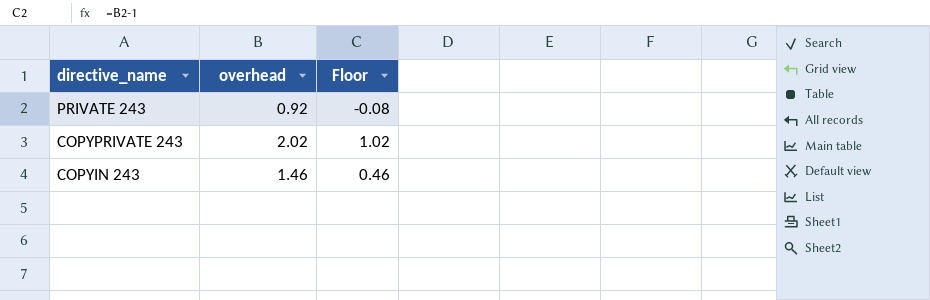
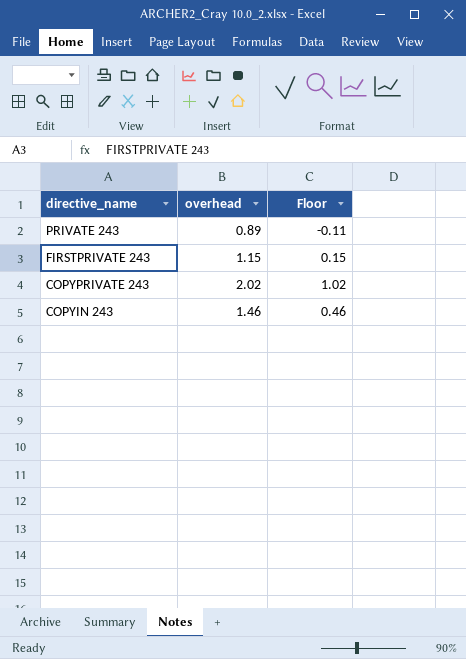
PRIVATE 243 | overhead: 0.92 -> 0.89
PRIVATE 243 | Floor: -0.08 -> -0.11
row FIRSTPRIVATE 243: none -> 1.15 | 0.15

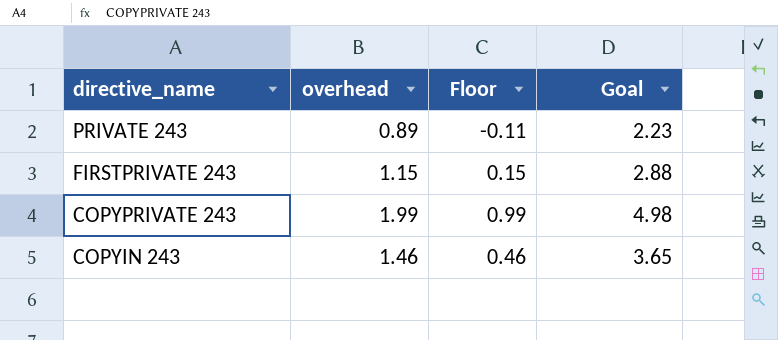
column Goal | formula: none -> [overhead] * 2.5
COPYPRIVATE 243 | overhead: 2.02 -> 1.99
COPYPRIVATE 243 | Floor: 1.02 -> 0.99

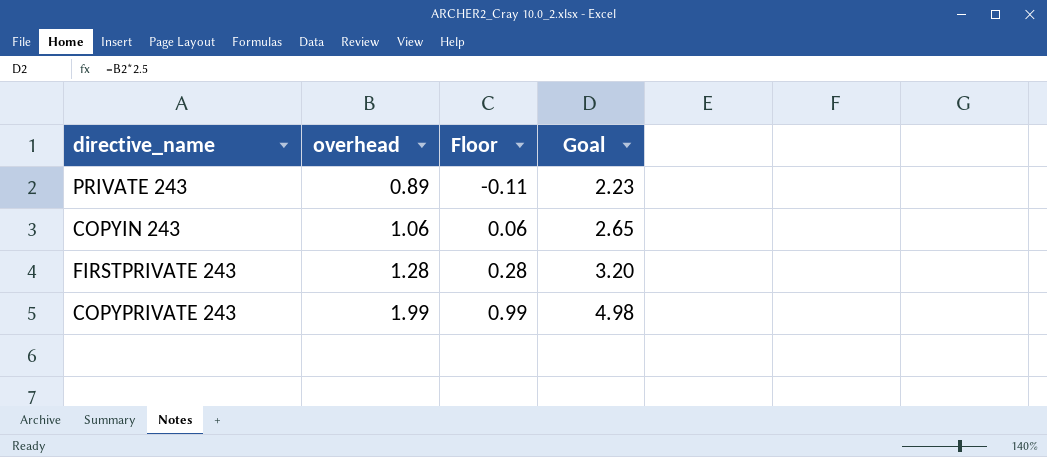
row order: directive_name descending -> overhead ascending
COPYIN 243 | overhead: 1.46 -> 1.06
COPYIN 243 | Floor: 0.46 -> 0.06
COPYIN 243 | Goal: 3.65 -> 2.65
FIRSTPRIVATE 243 | overhead: 1.15 -> 1.28
FIRSTPRIVATE 243 | Floor: 0.15 -> 0.28
FIRSTPRIVATE 243 | Goal: 2.88 -> 3.20

